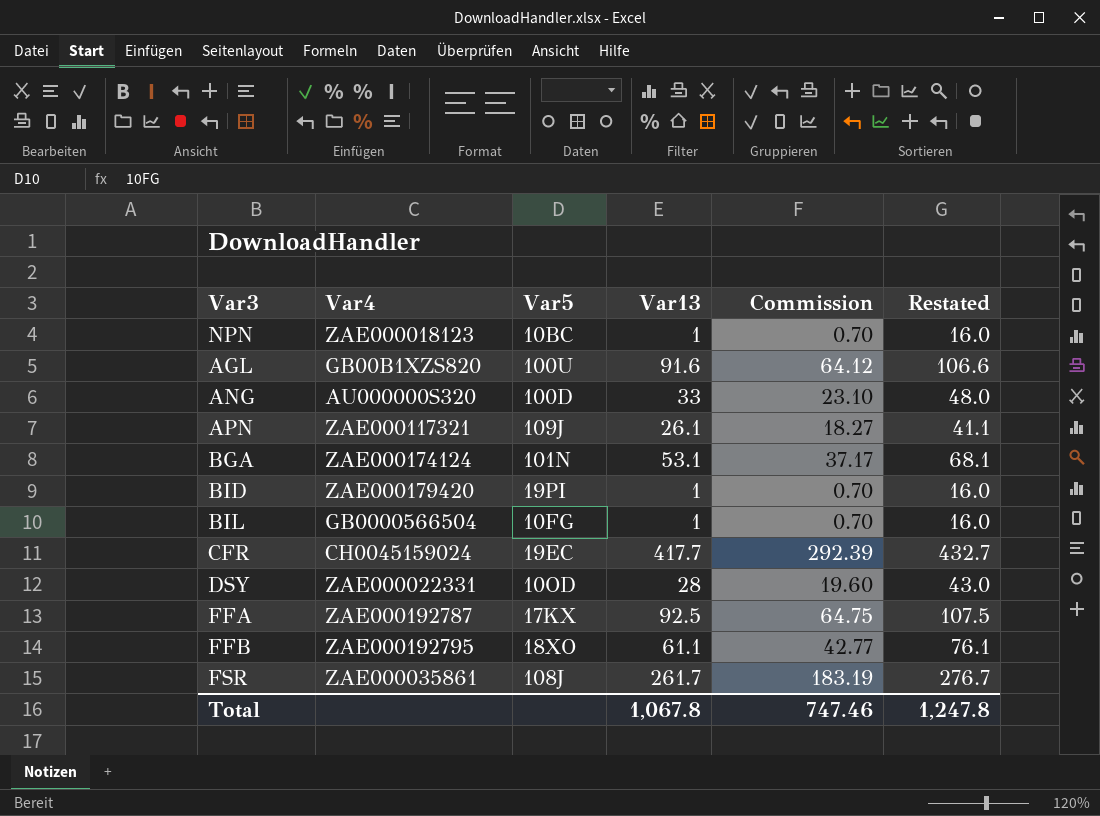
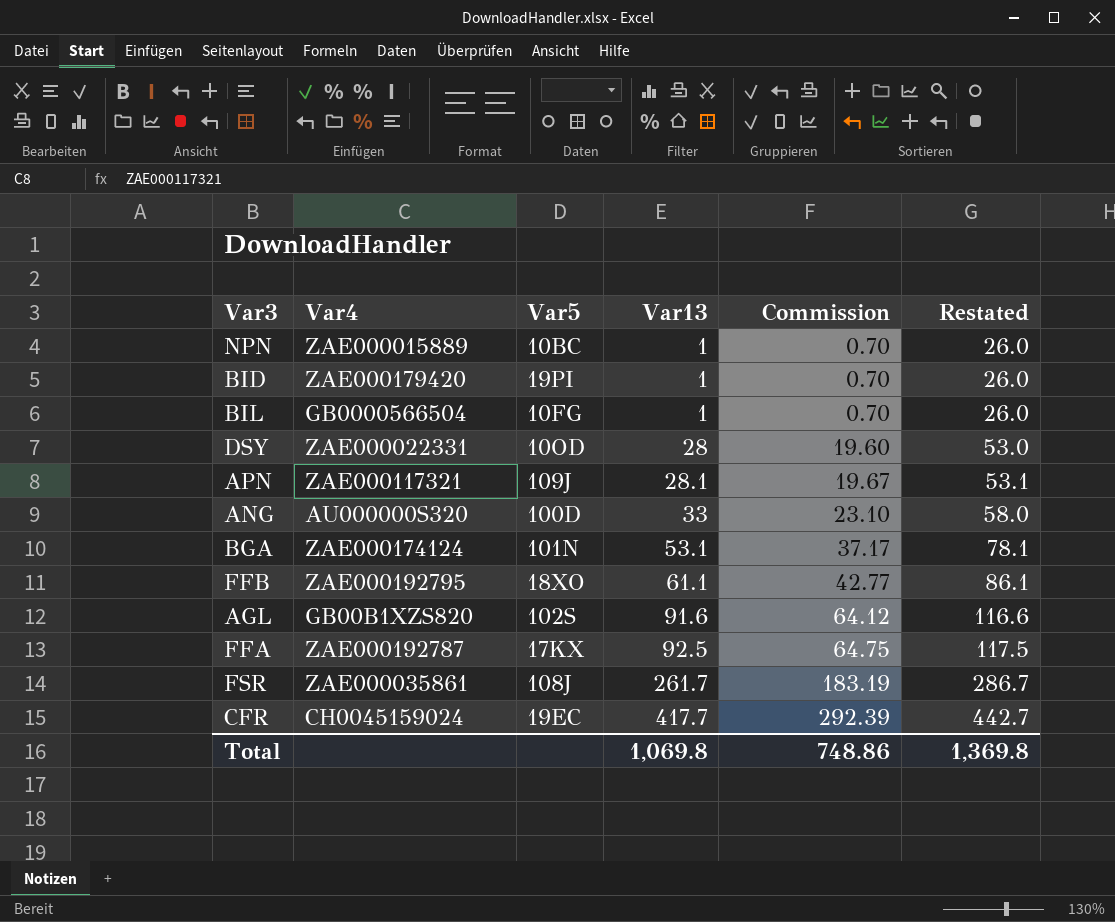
row order: none -> Var13 ascending
column Restated | formula: [Var13] + 15 -> [Var13] + 25
NPN | Var4: ZAE000018123 -> ZAE000015889
APN | Var13: 26.1 -> 28.1
APN | Commission: 18.27 -> 19.67
AGL | Var5: 100U -> 102S
Total | Var13: 1,067.8 -> 1,069.8
Total | Commission: 747.46 -> 748.86
Total | Restated: 1,247.8 -> 1,369.8

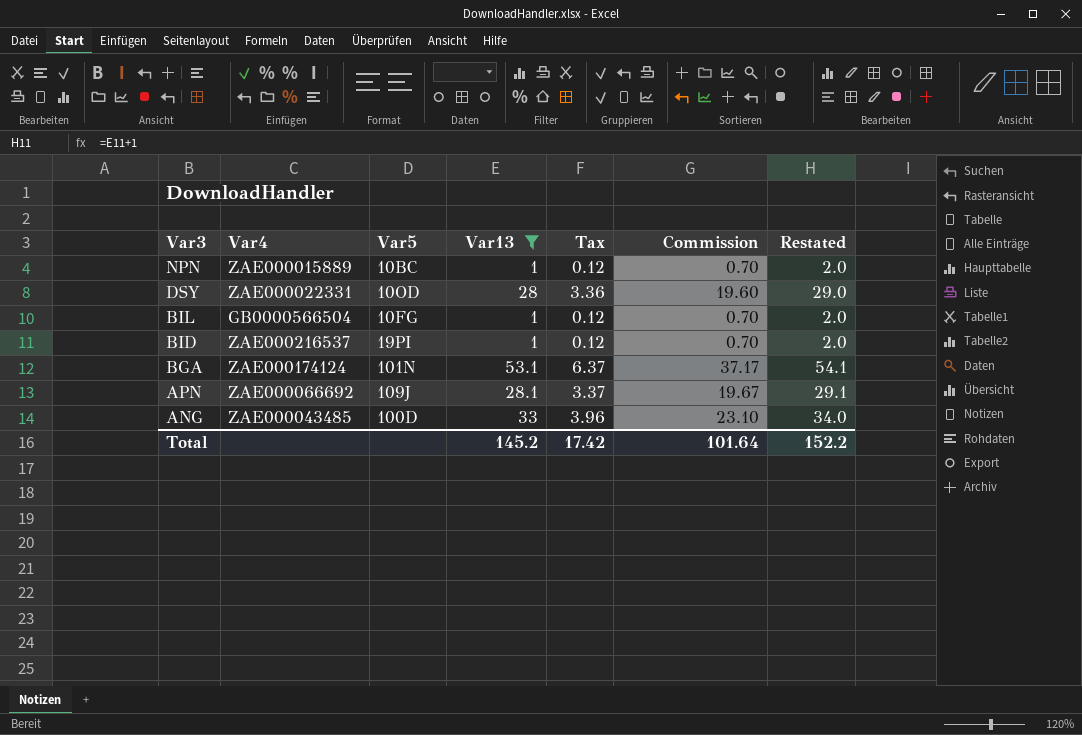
filter: none -> Var13 <= 53.1
row order: Var13 ascending -> Var3 descending
column Tax | formula: none -> [Var13] * 0.12
column Restated | formula: [Var13] + 25 -> [Var13] + 1
BID | Var4: ZAE000179420 -> ZAE000216537
APN | Var4: ZAE000117321 -> ZAE000066692
ANG | Var4: AU000000S320 -> ZAE000043485
Total | Var13: 1,069.8 -> 145.2
Total | Commission: 748.86 -> 101.64
Total | Restated: 1,369.8 -> 152.2

